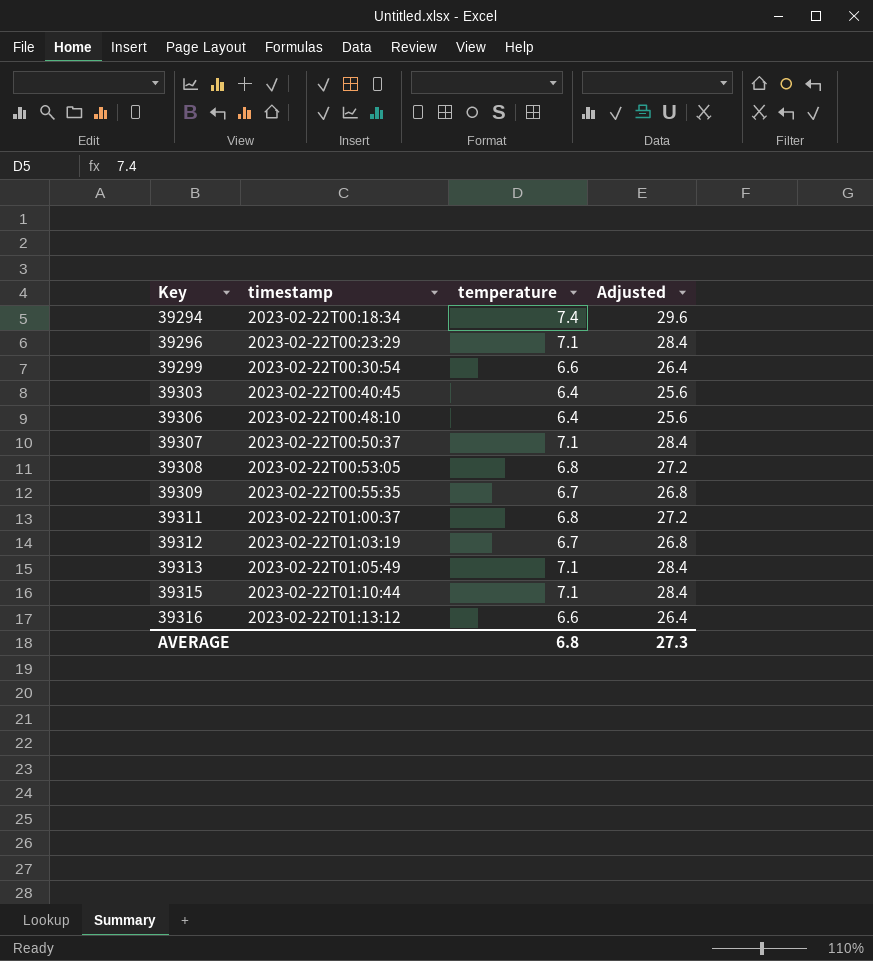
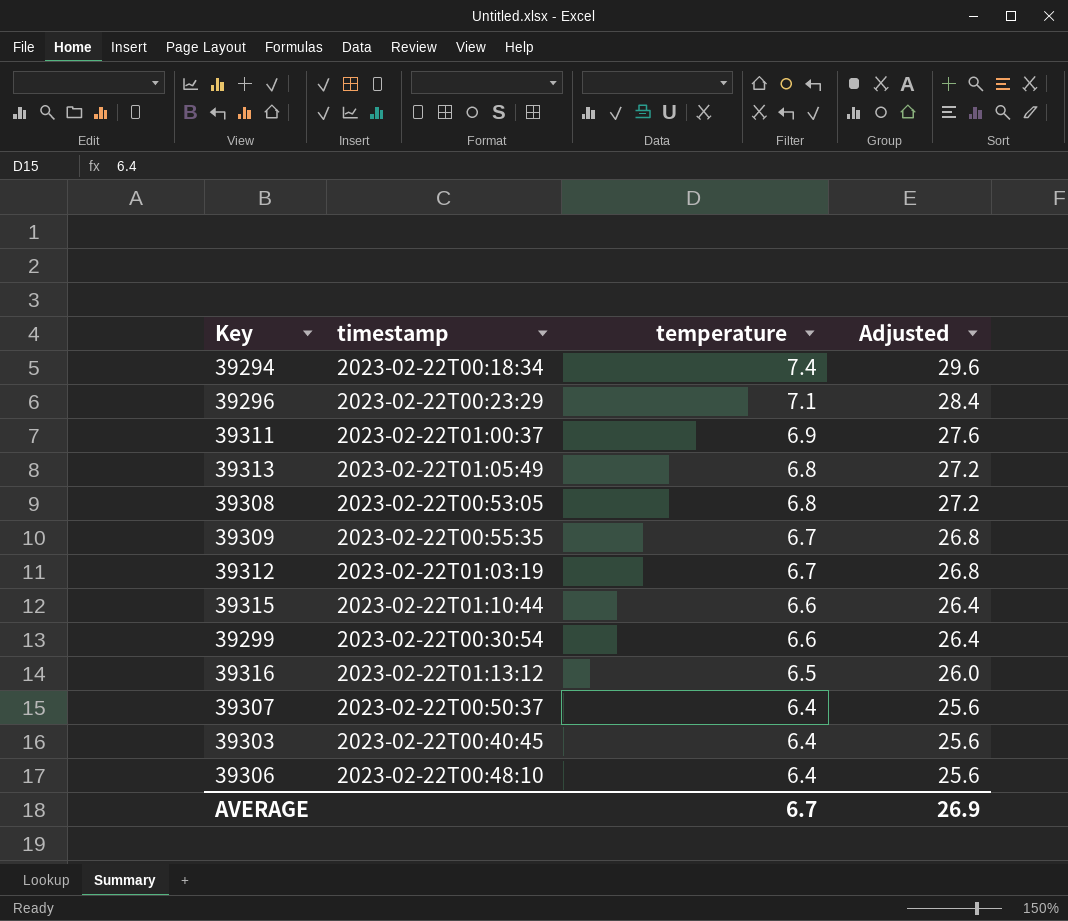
row order: Key ascending -> temperature descending
39311 | temperature: 6.8 -> 6.9
39311 | Adjusted: 27.2 -> 27.6
39313 | temperature: 7.1 -> 6.8
39313 | Adjusted: 28.4 -> 27.2
39315 | temperature: 7.1 -> 6.6
39315 | Adjusted: 28.4 -> 26.4
39316 | temperature: 6.6 -> 6.5
39316 | Adjusted: 26.4 -> 26.0
39307 | temperature: 7.1 -> 6.4
39307 | Adjusted: 28.4 -> 25.6
AVERAGE | temperature: 6.8 -> 6.7
AVERAGE | Adjusted: 27.3 -> 26.9

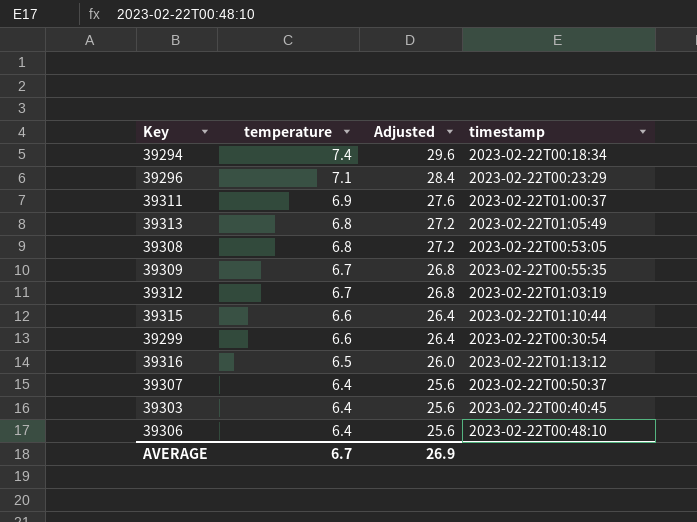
column timestamp | position: 2 -> 4

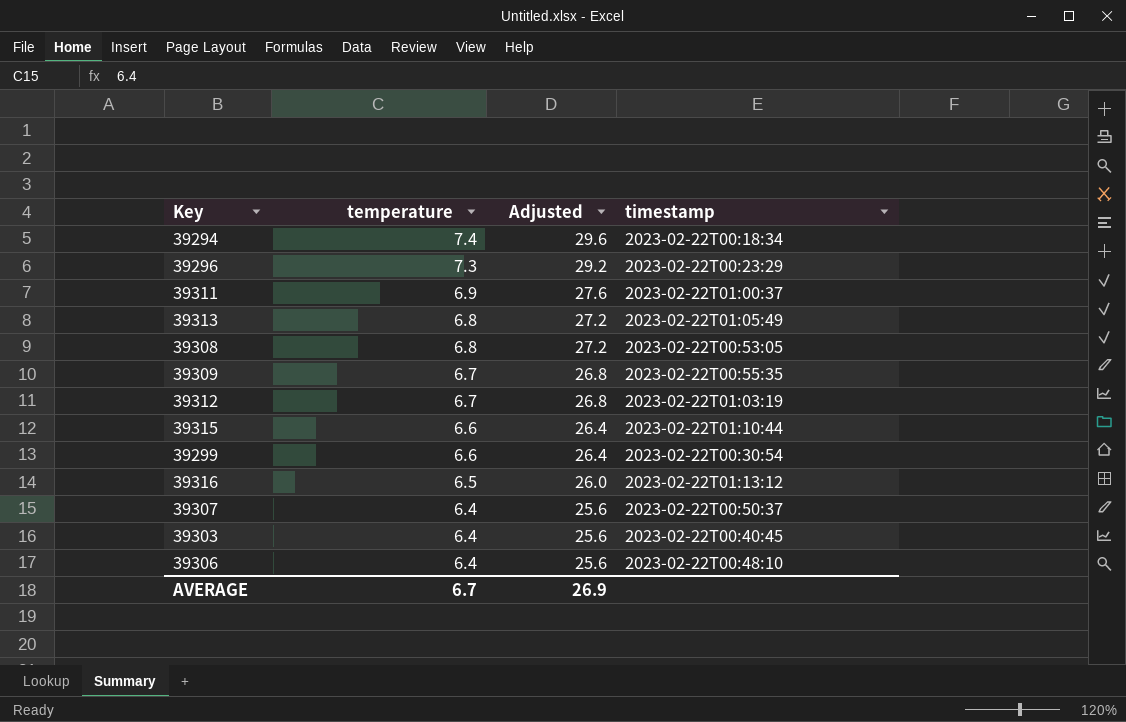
39296 | temperature: 7.1 -> 7.3
39296 | Adjusted: 28.4 -> 29.2

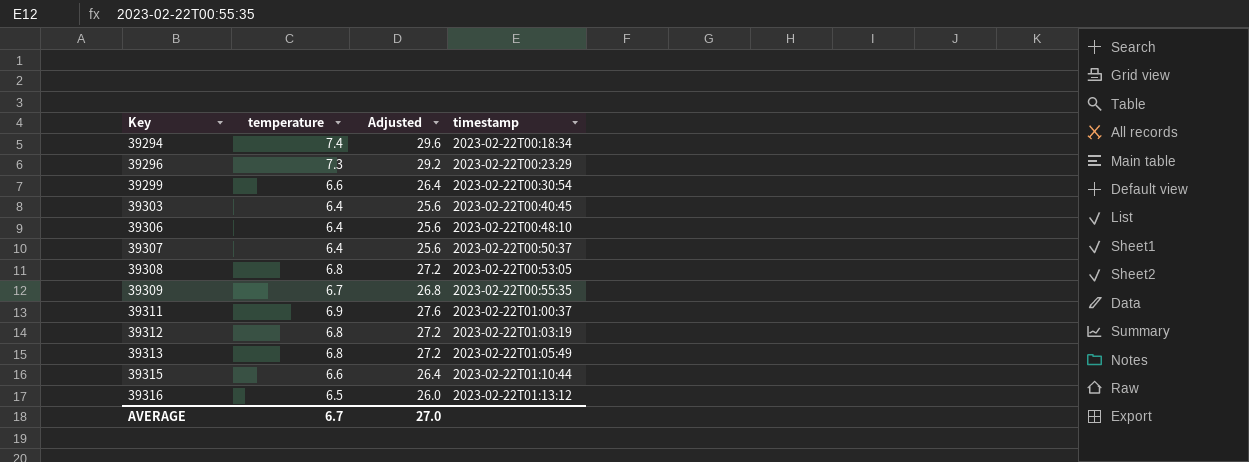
row order: temperature descending -> Key ascending
39312 | temperature: 6.7 -> 6.8
39312 | Adjusted: 26.8 -> 27.2
AVERAGE | Adjusted: 26.9 -> 27.0

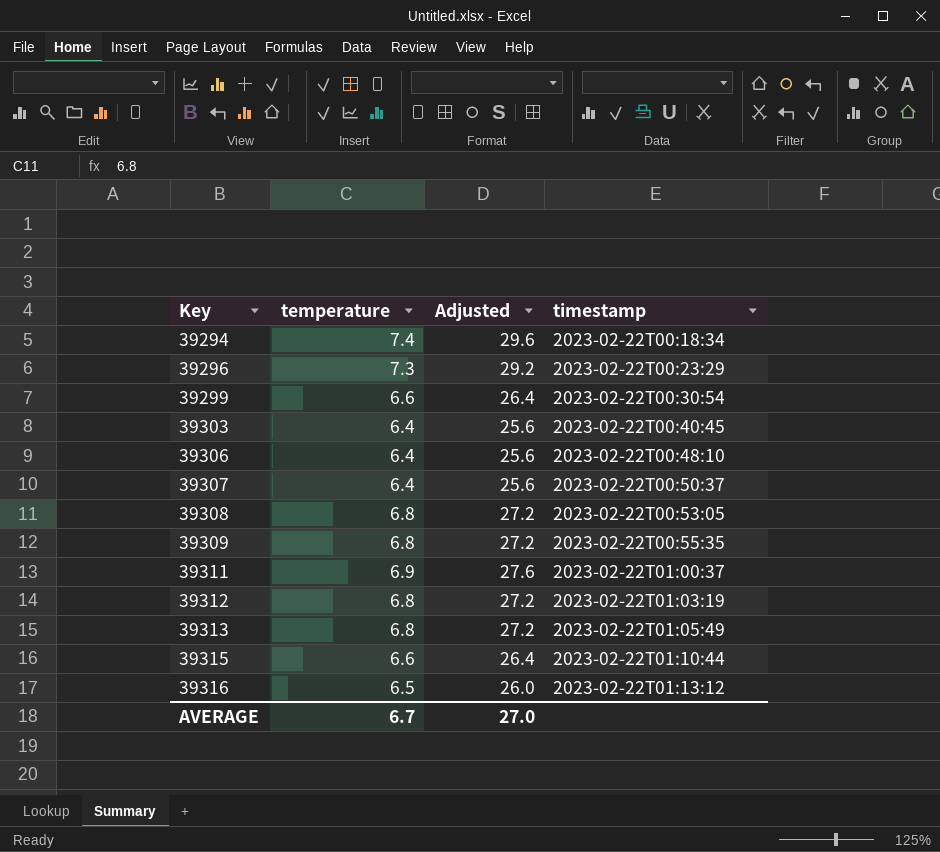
39309 | temperature: 6.7 -> 6.8
39309 | Adjusted: 26.8 -> 27.2

